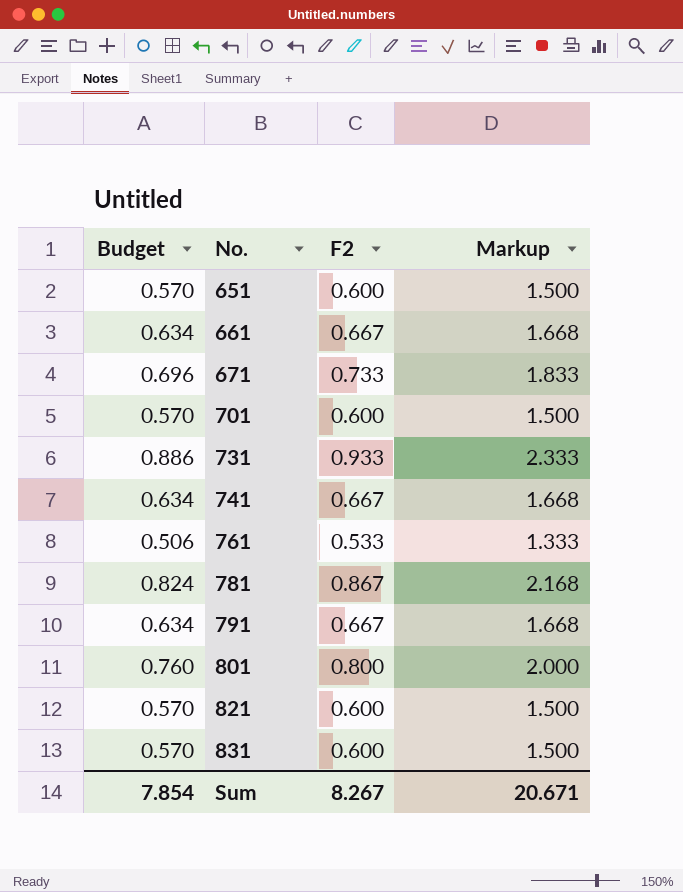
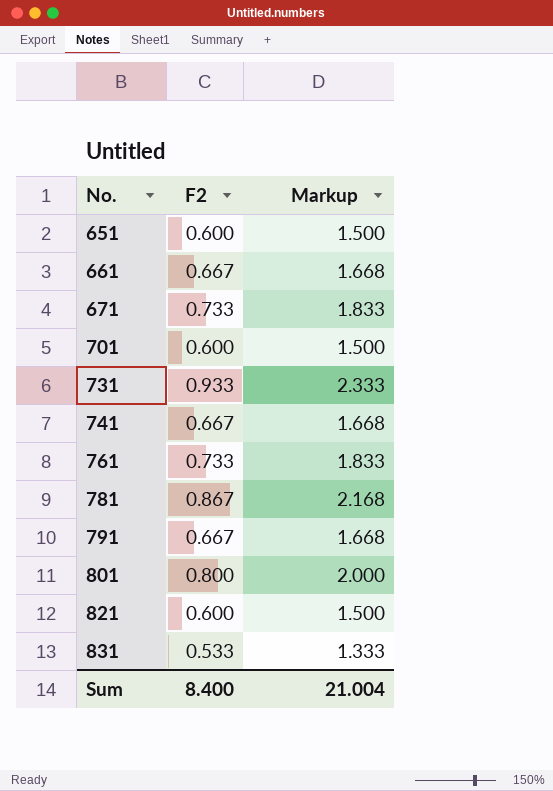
column Budget | formula: [F2] * 0.95 -> none
761 | F2: 0.533 -> 0.733
761 | Markup: 1.333 -> 1.833
831 | F2: 0.600 -> 0.533
831 | Markup: 1.500 -> 1.333
Sum | F2: 8.267 -> 8.400
Sum | Markup: 20.671 -> 21.004

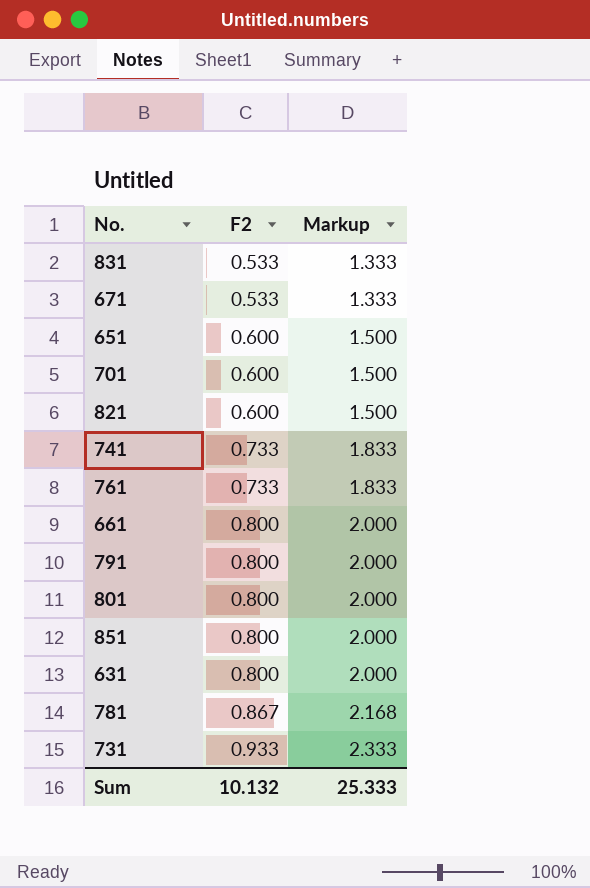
row order: No. ascending -> F2 ascending
671 | F2: 0.733 -> 0.533
671 | Markup: 1.833 -> 1.333
741 | F2: 0.667 -> 0.733
741 | Markup: 1.668 -> 1.833
661 | F2: 0.667 -> 0.800
661 | Markup: 1.668 -> 2.000
791 | F2: 0.667 -> 0.800
791 | Markup: 1.668 -> 2.000
row 851: none -> 0.800 | 2.000
row 631: none -> 0.800 | 2.000
Sum | F2: 8.400 -> 10.132
Sum | Markup: 21.004 -> 25.333

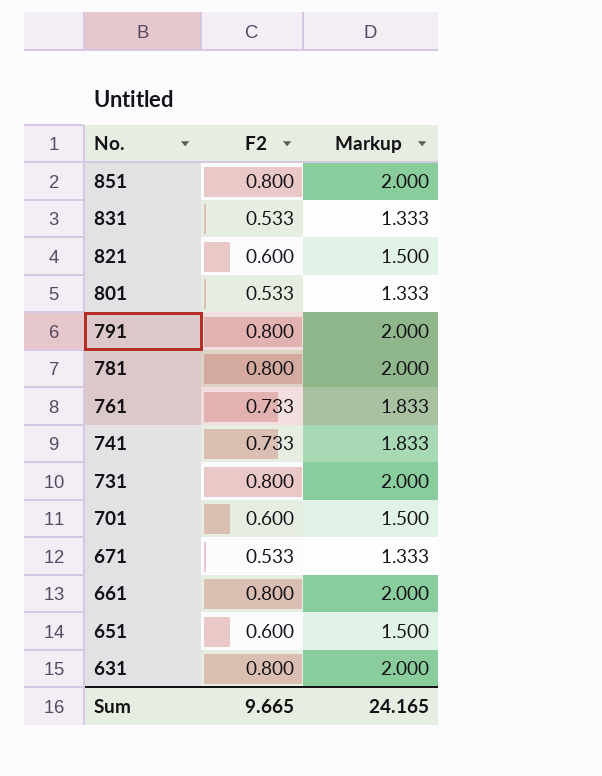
row order: F2 ascending -> No. descending
801 | F2: 0.800 -> 0.533
801 | Markup: 2.000 -> 1.333
781 | F2: 0.867 -> 0.800
781 | Markup: 2.168 -> 2.000
731 | F2: 0.933 -> 0.800
731 | Markup: 2.333 -> 2.000
Sum | F2: 10.132 -> 9.665
Sum | Markup: 25.333 -> 24.165

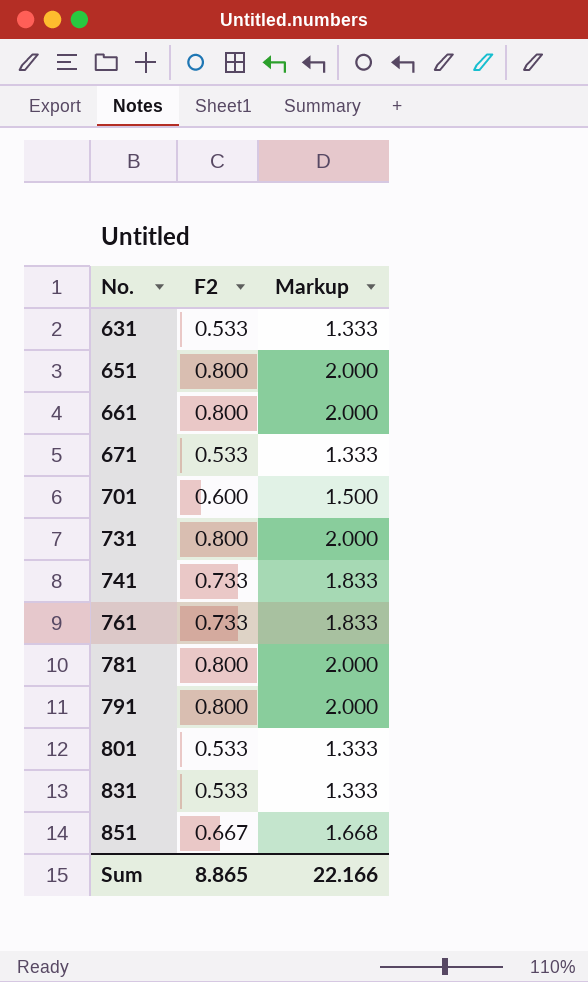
row order: No. descending -> No. ascending
row 821: 0.600 | 1.500 -> none
631 | F2: 0.800 -> 0.533
631 | Markup: 2.000 -> 1.333
651 | F2: 0.600 -> 0.800
651 | Markup: 1.500 -> 2.000
851 | F2: 0.800 -> 0.667
851 | Markup: 2.000 -> 1.668
Sum | F2: 9.665 -> 8.865
Sum | Markup: 24.165 -> 22.166

